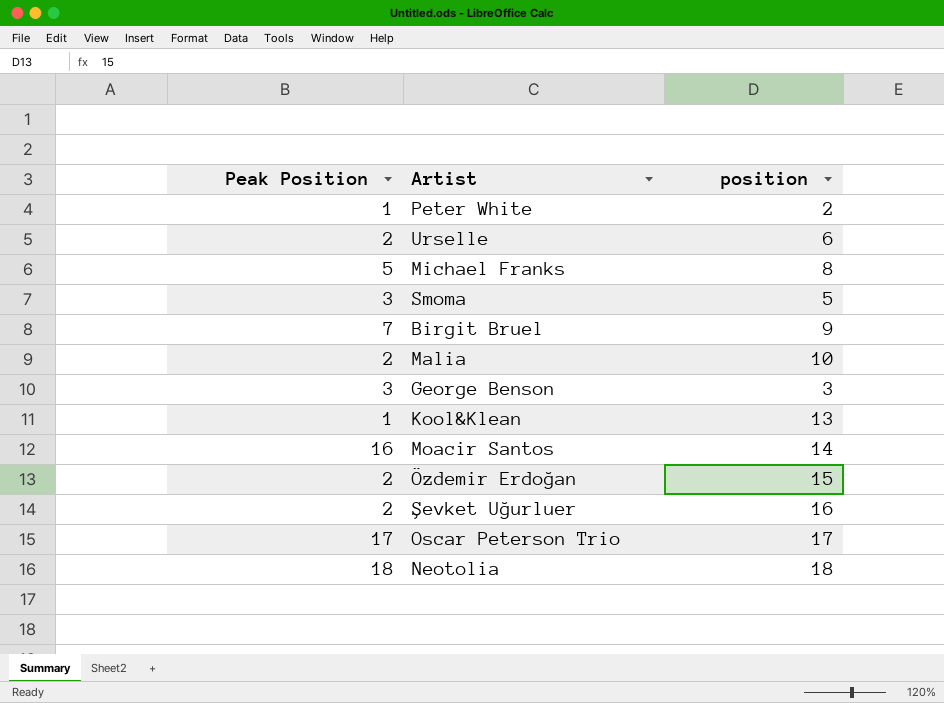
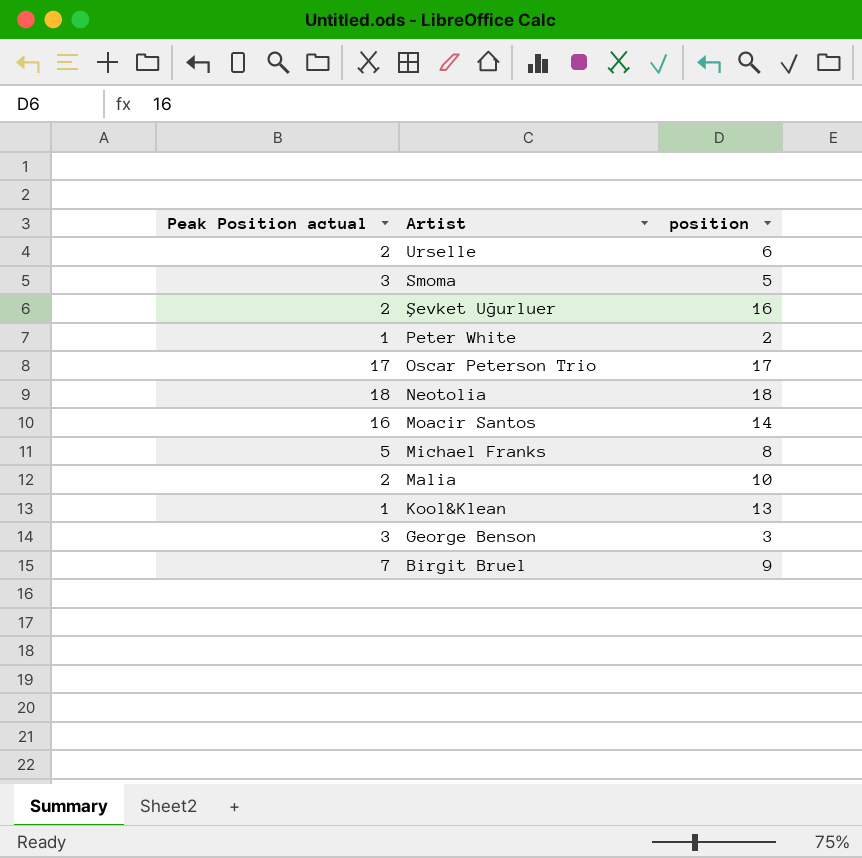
row order: none -> Artist descending
column name: Peak Position -> Peak Position actual
row Özdemir Erdoğan: 2 | 15 -> none

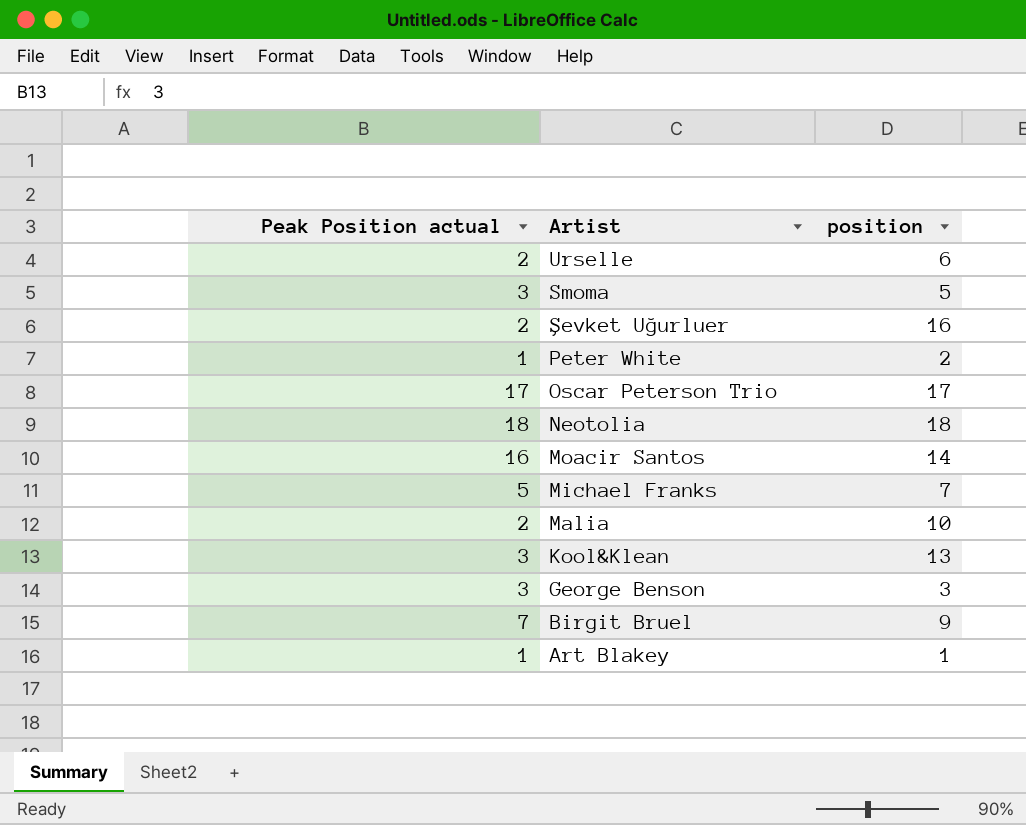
Michael Franks | position: 8 -> 7
Kool&Klean | Peak Position actual: 1 -> 3
row Art Blakey: none -> 1 | 1

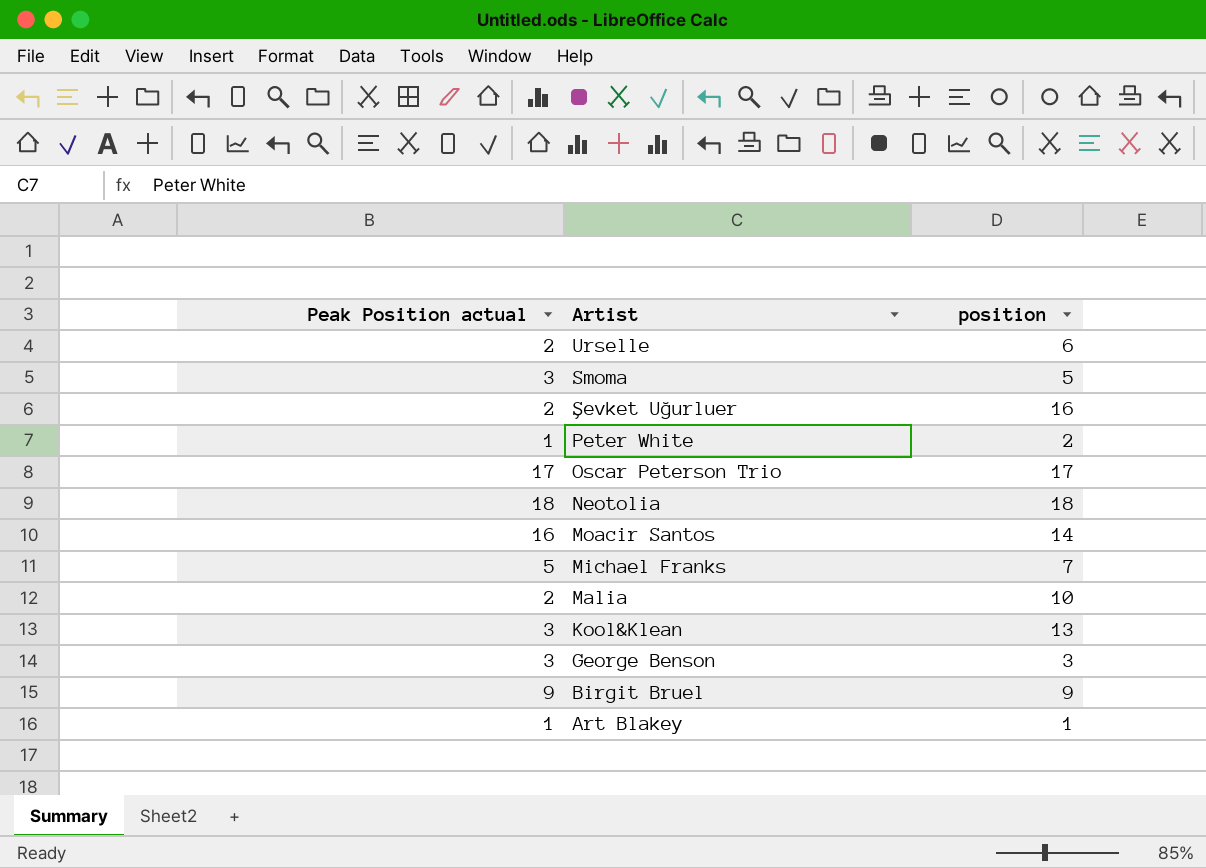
Birgit Bruel | Peak Position actual: 7 -> 9

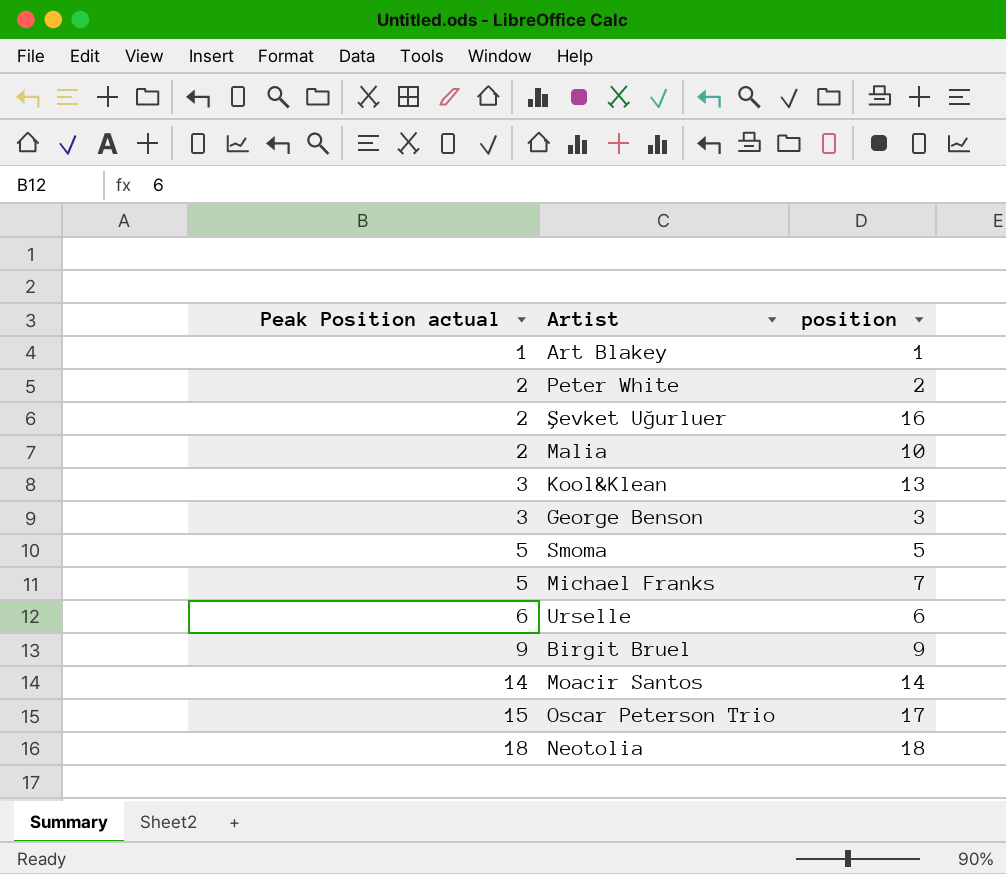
row order: Artist descending -> Peak Position actual ascending
Peter White | Peak Position actual: 1 -> 2
Smoma | Peak Position actual: 3 -> 5
Urselle | Peak Position actual: 2 -> 6
Moacir Santos | Peak Position actual: 16 -> 14
Oscar Peterson Trio | Peak Position actual: 17 -> 15

